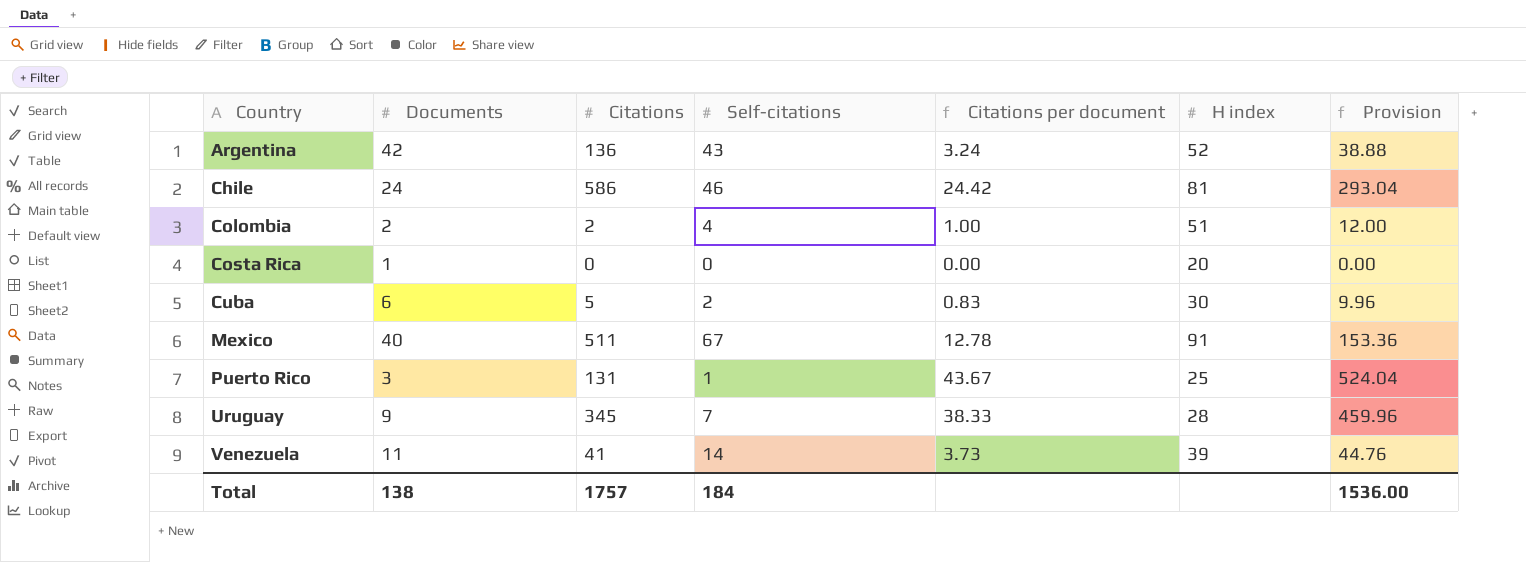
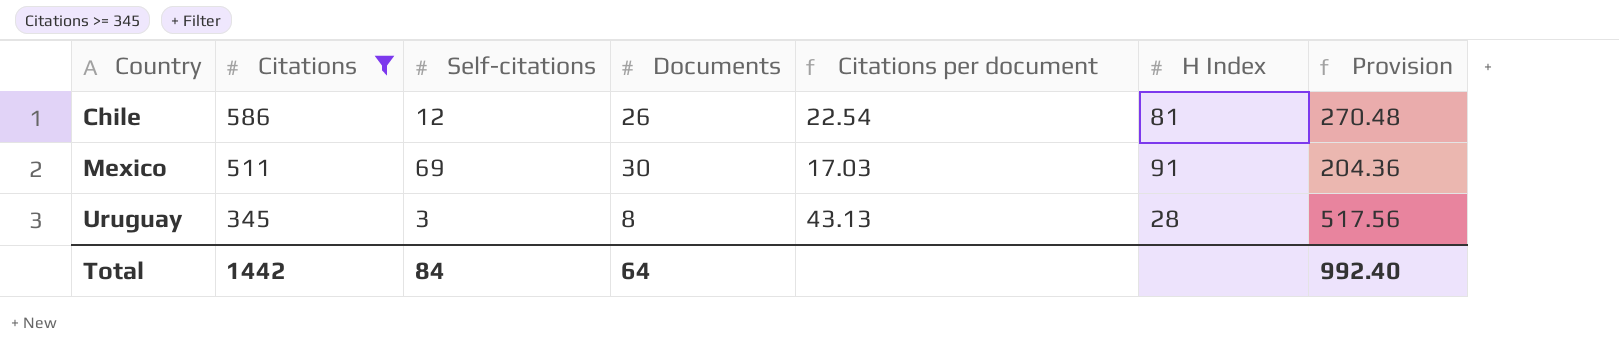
filter: none -> Citations >= 345
column Documents | position: 2 -> 4
column name: H index -> H Index
Chile | Self-citations: 46 -> 12
Chile | Documents: 24 -> 26
Chile | Citations per document: 24.42 -> 22.54
Chile | Provision: 293.04 -> 270.48
Mexico | Self-citations: 67 -> 69
Mexico | Documents: 40 -> 30
Mexico | Citations per document: 12.78 -> 17.03
Mexico | Provision: 153.36 -> 204.36
Uruguay | Self-citations: 7 -> 3
Uruguay | Documents: 9 -> 8
Uruguay | Citations per document: 38.33 -> 43.13
Uruguay | Provision: 459.96 -> 517.56
Total | Citations: 1757 -> 1442
Total | Self-citations: 184 -> 84
Total | Documents: 138 -> 64
Total | Provision: 1536.00 -> 992.40

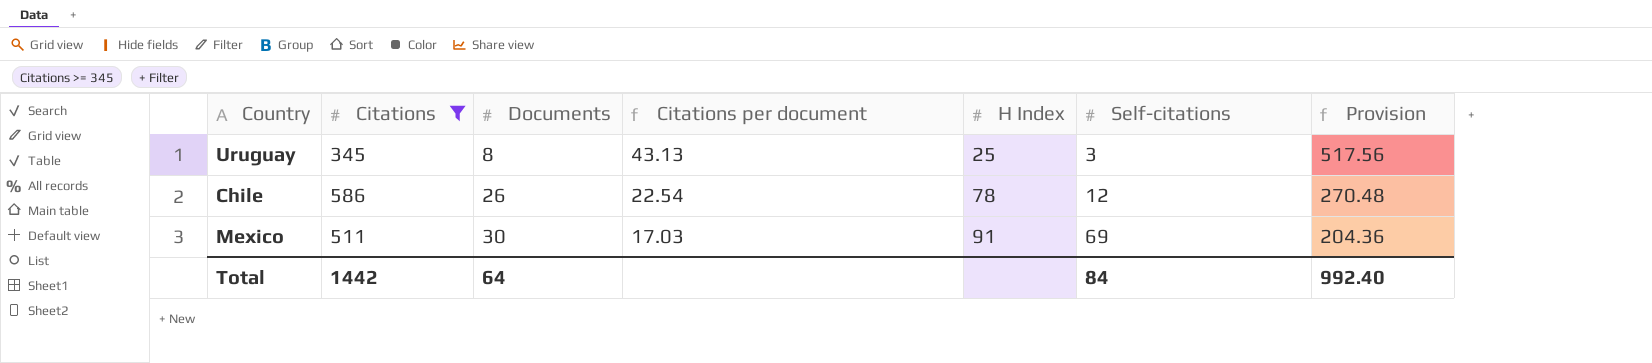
row order: Country ascending -> Documents ascending
column Self-citations | position: 3 -> 6
Uruguay | H Index: 28 -> 25
Chile | H Index: 81 -> 78

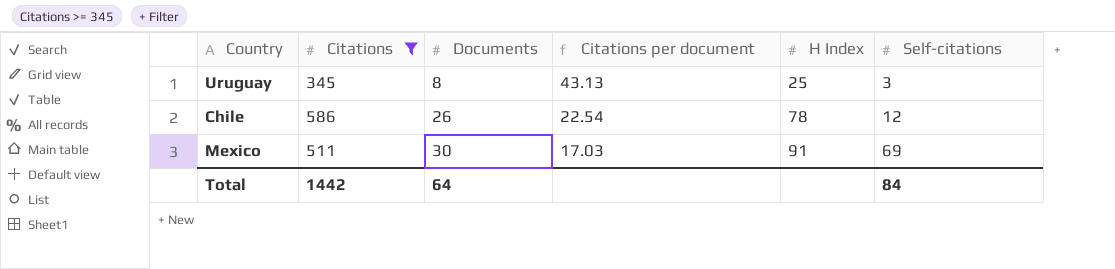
column Provision | formula: [Citations per document] * 12 -> none

